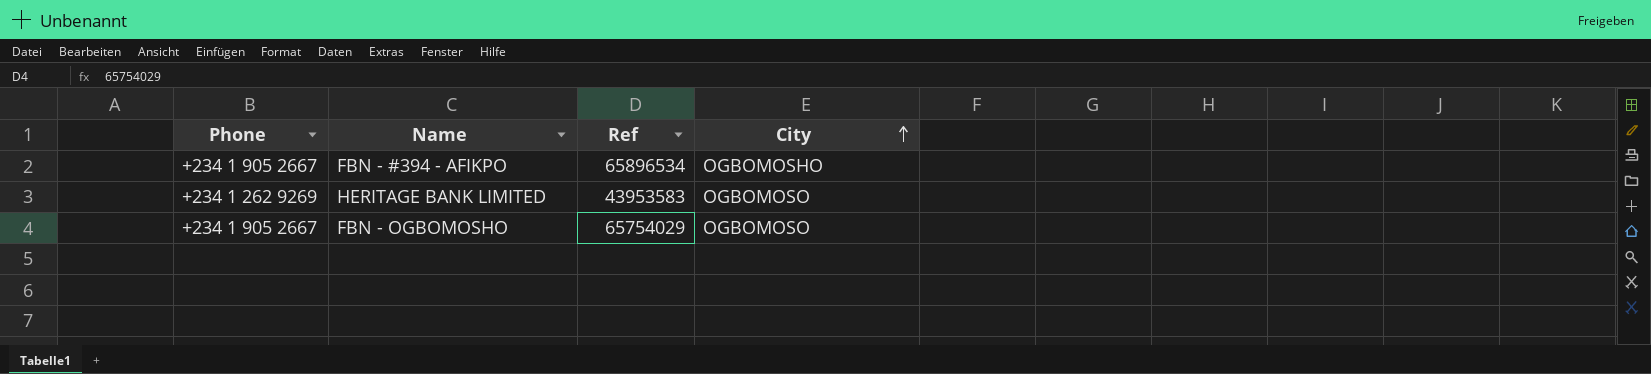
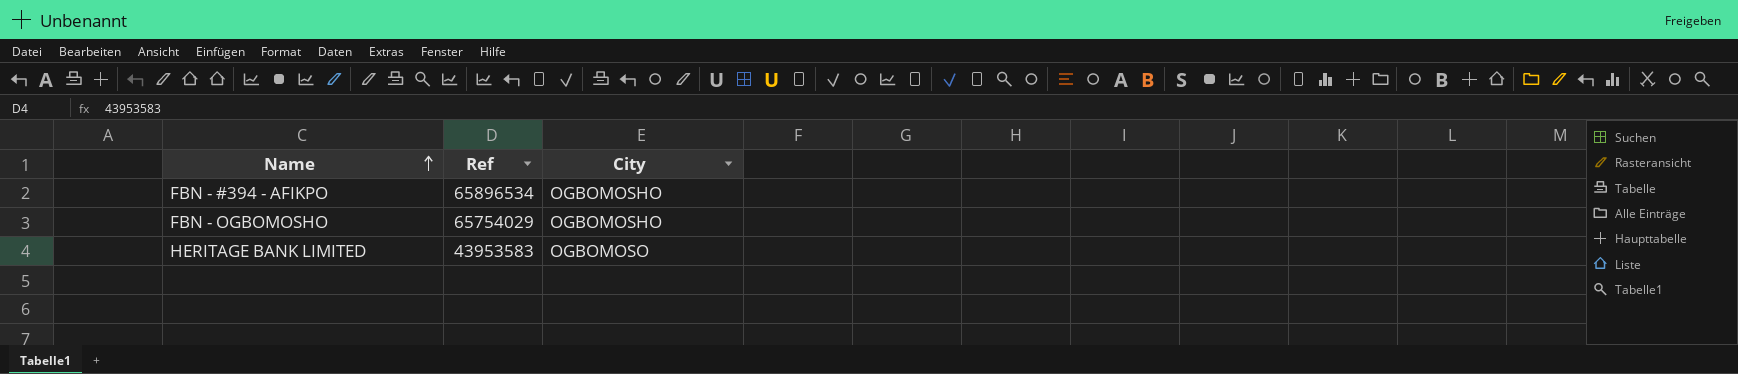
row order: City ascending -> Name ascending
column Phone | position: 1 -> none
FBN - OGBOMOSHO | City: OGBOMOSO -> OGBOMOSHO

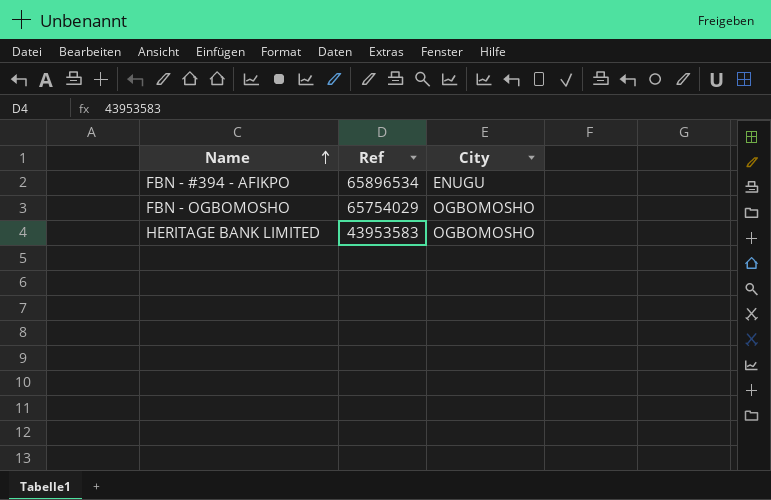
FBN - #394 - AFIKPO | City: OGBOMOSHO -> ENUGU
HERITAGE BANK LIMITED | City: OGBOMOSO -> OGBOMOSHO

